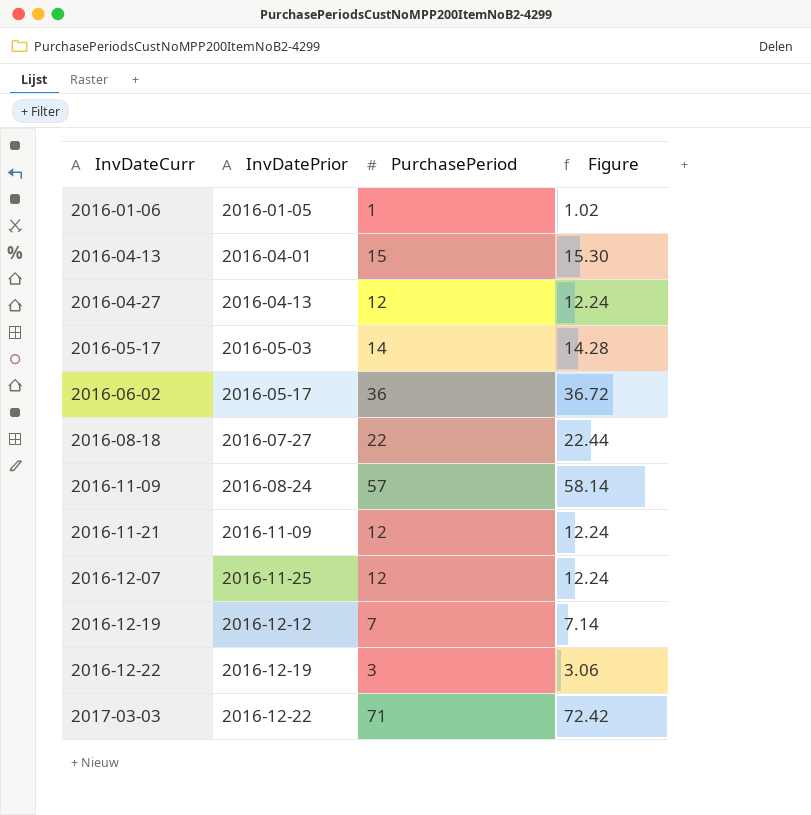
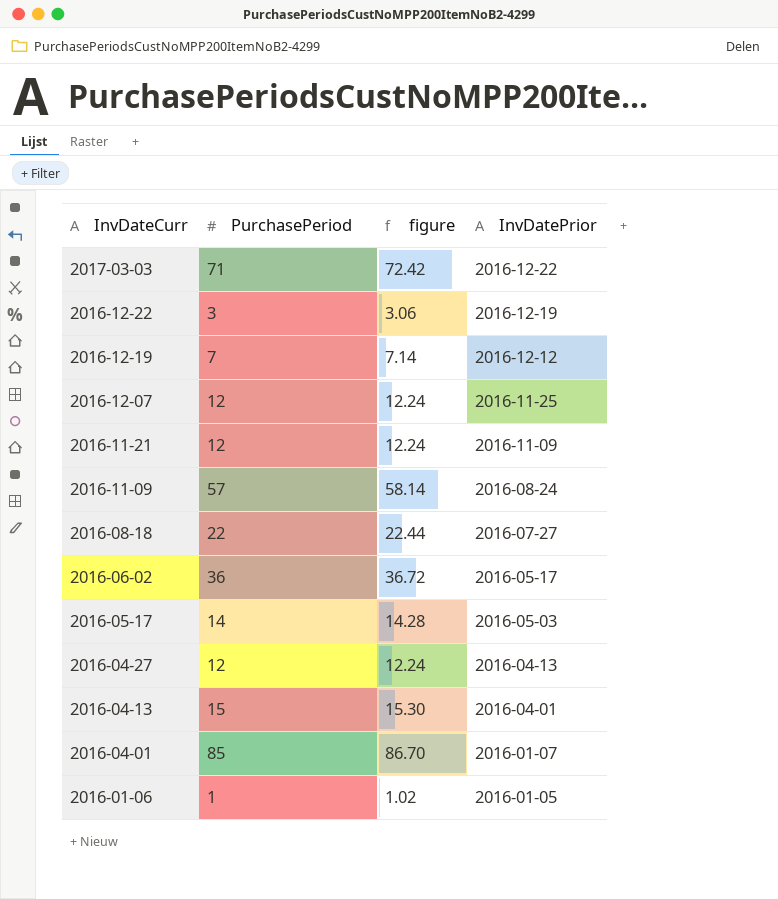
row order: InvDateCurr ascending -> InvDateCurr descending
column name: Figure -> figure
column InvDatePrior | position: 2 -> 4
row 2016-04-01: none -> 85 | 86.70 | 2016-01-07

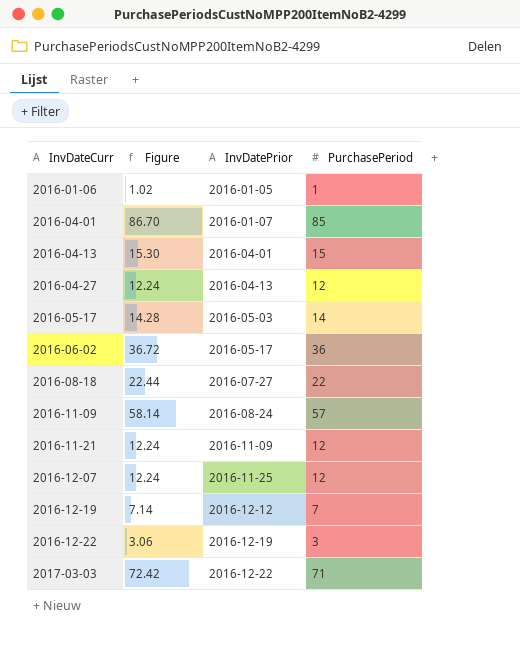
row order: InvDateCurr descending -> InvDateCurr ascending
column name: figure -> Figure
column PurchasePeriod | position: 2 -> 4

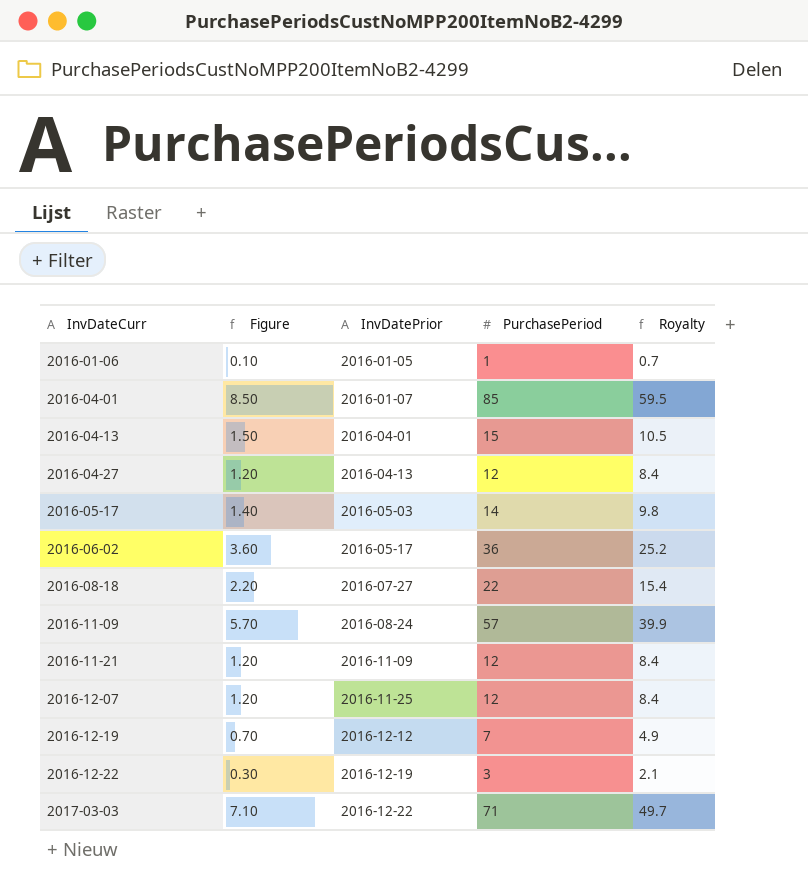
column Figure | formula: [PurchasePeriod] * 1.02 -> [PurchasePeriod] * 0.1
column Royalty | formula: none -> [PurchasePeriod] * 0.7

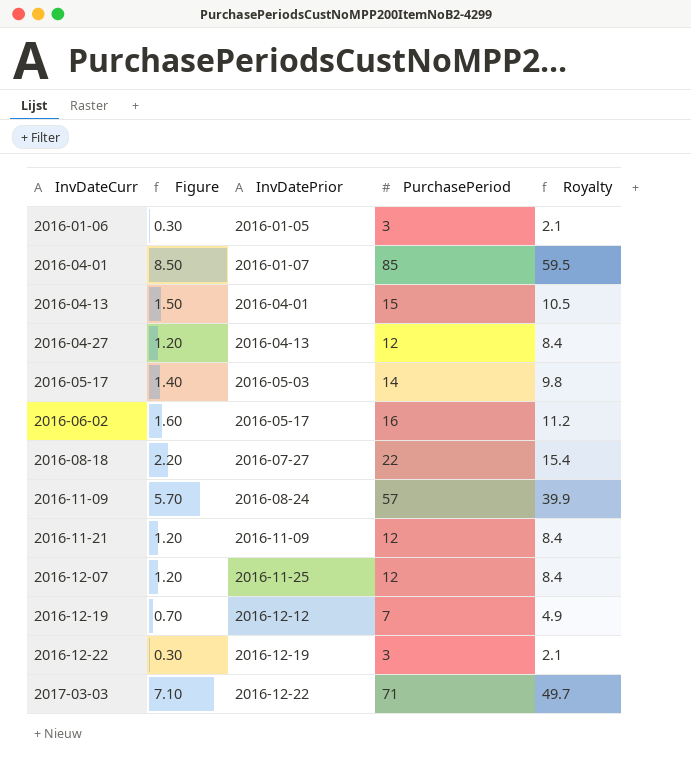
2016-01-06 | Figure: 0.10 -> 0.30
2016-01-06 | PurchasePeriod: 1 -> 3
2016-01-06 | Royalty: 0.7 -> 2.1
2016-06-02 | Figure: 3.60 -> 1.60
2016-06-02 | PurchasePeriod: 36 -> 16
2016-06-02 | Royalty: 25.2 -> 11.2

